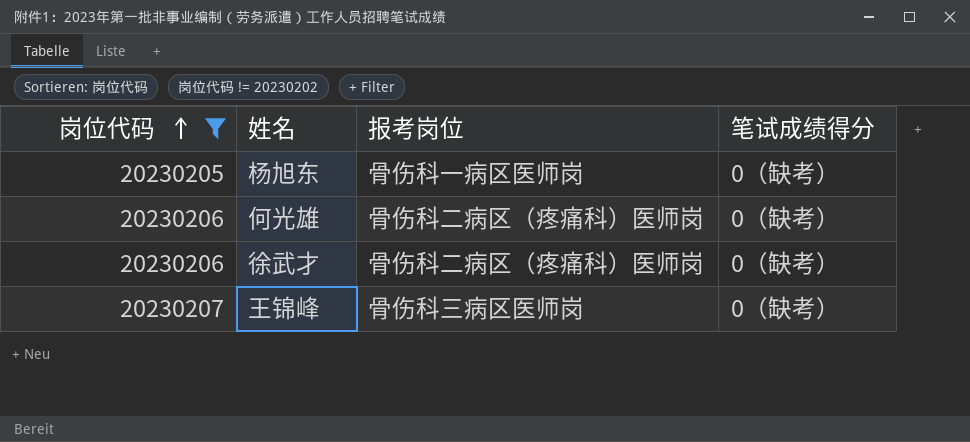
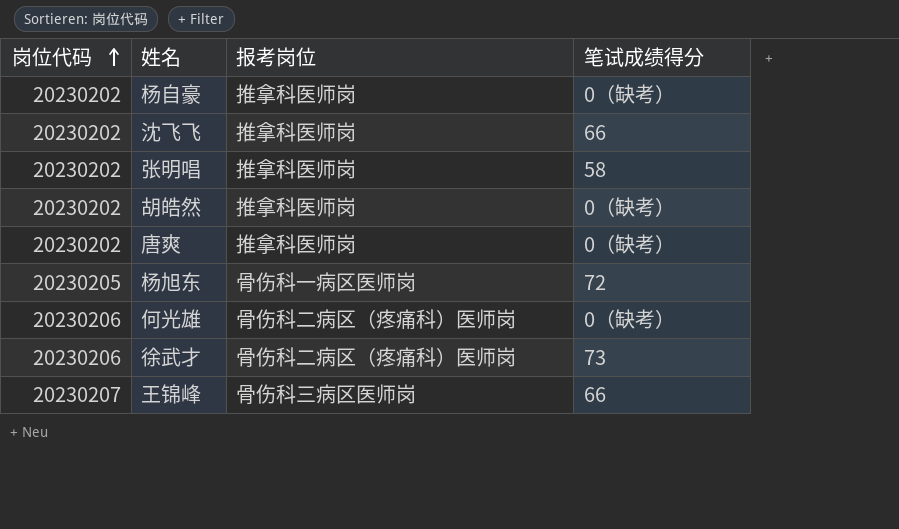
filter: 岗位代码 != 20230202 -> none
杨旭东 | 笔试成绩得分: 0（缺考） -> 72
徐武才 | 笔试成绩得分: 0（缺考） -> 73
王锦峰 | 笔试成绩得分: 0（缺考） -> 66

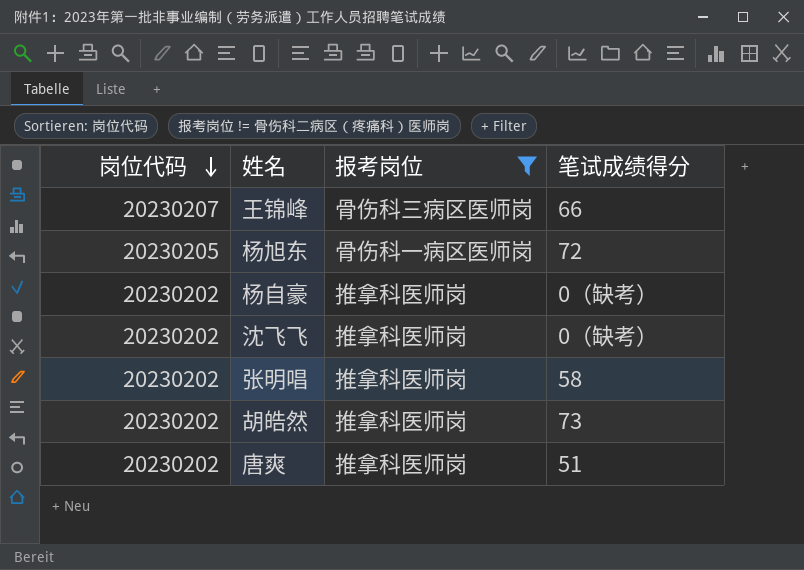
filter: none -> 报考岗位 != 骨伤科二病区（疼痛科）医师岗
row order: 岗位代码 ascending -> 岗位代码 descending
沈飞飞 | 笔试成绩得分: 66 -> 0（缺考）
胡皓然 | 笔试成绩得分: 0（缺考） -> 73
唐爽 | 笔试成绩得分: 0（缺考） -> 51

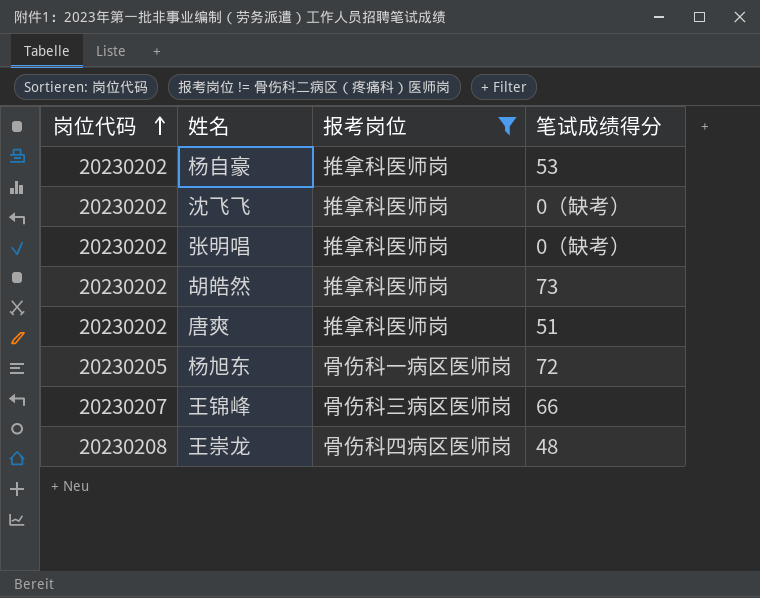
row order: 岗位代码 descending -> 岗位代码 ascending
杨自豪 | 笔试成绩得分: 0（缺考） -> 53
张明唱 | 笔试成绩得分: 58 -> 0（缺考）
row 王崇龙: none -> 20230208 | 骨伤科四病区医师岗 | 48

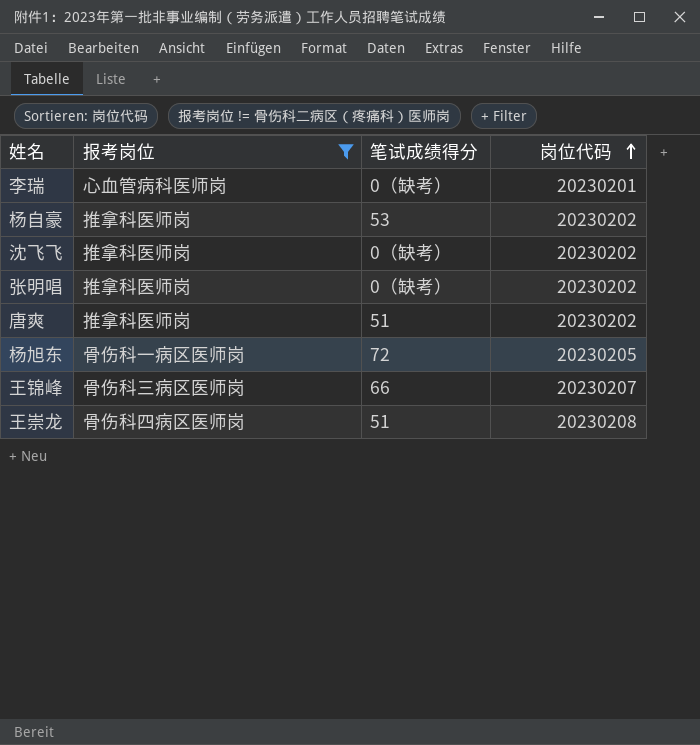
column 岗位代码 | position: 1 -> 4
row 胡皓然: 20230202 | 推拿科医师岗 | 73 -> none
row 李瑞: none -> 心血管病科医师岗 | 0（缺考） | 20230201
王崇龙 | 笔试成绩得分: 48 -> 51

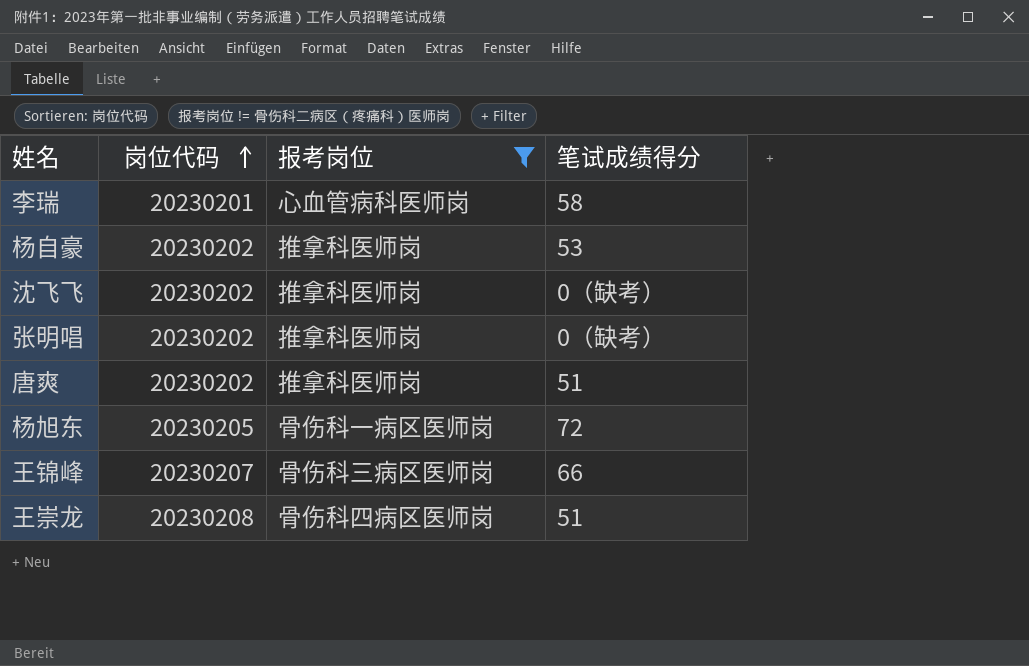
column 岗位代码 | position: 4 -> 2
李瑞 | 笔试成绩得分: 0（缺考） -> 58

